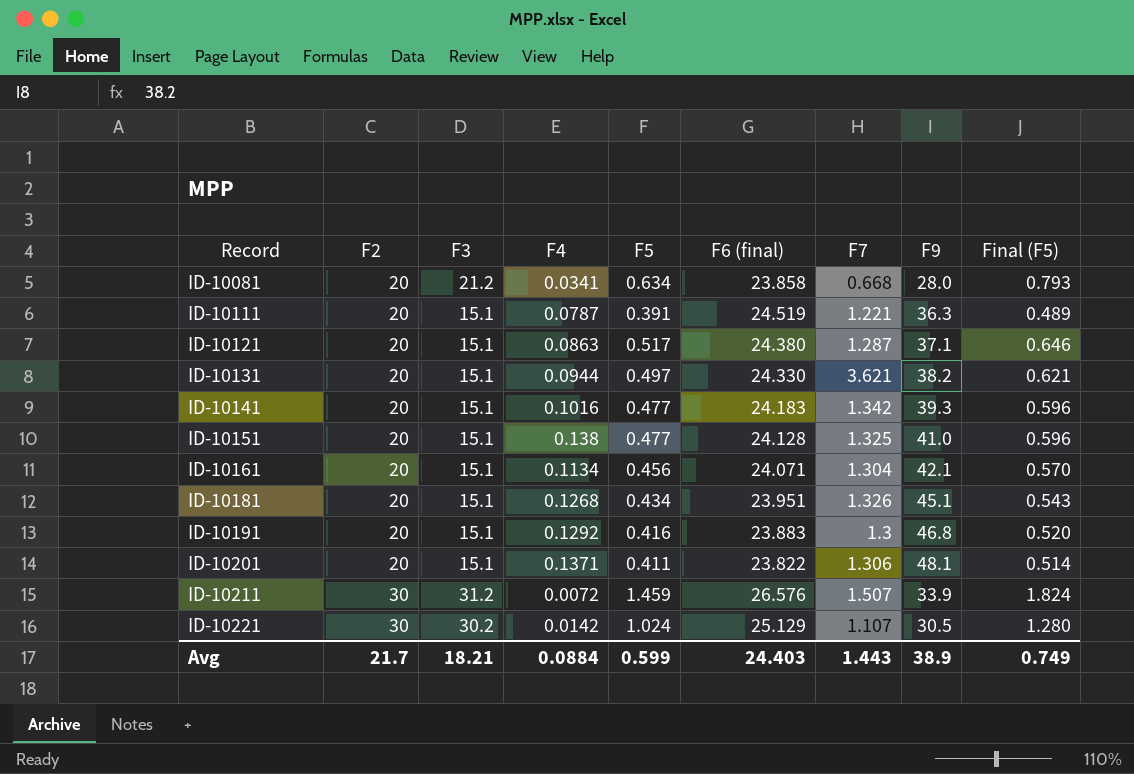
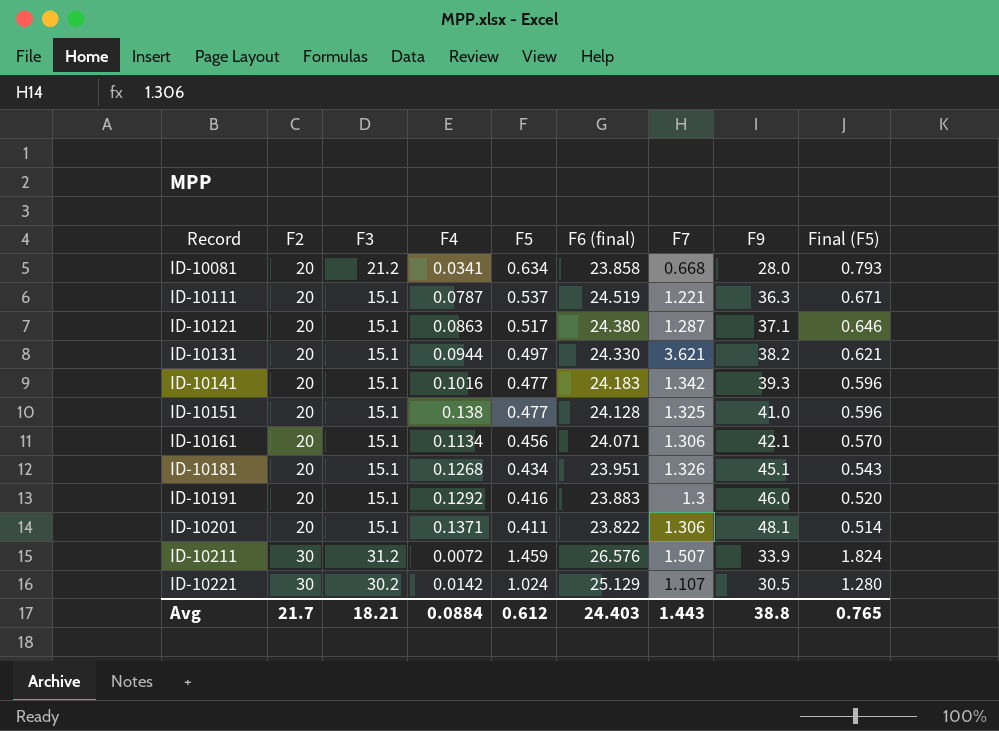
ID-10111 | F5: 0.391 -> 0.537
ID-10111 | Final (F5): 0.489 -> 0.671
ID-10161 | F7: 1.304 -> 1.306
ID-10191 | F9: 46.8 -> 46.0
Avg | F5: 0.599 -> 0.612
Avg | F9: 38.9 -> 38.8
Avg | Final (F5): 0.749 -> 0.765

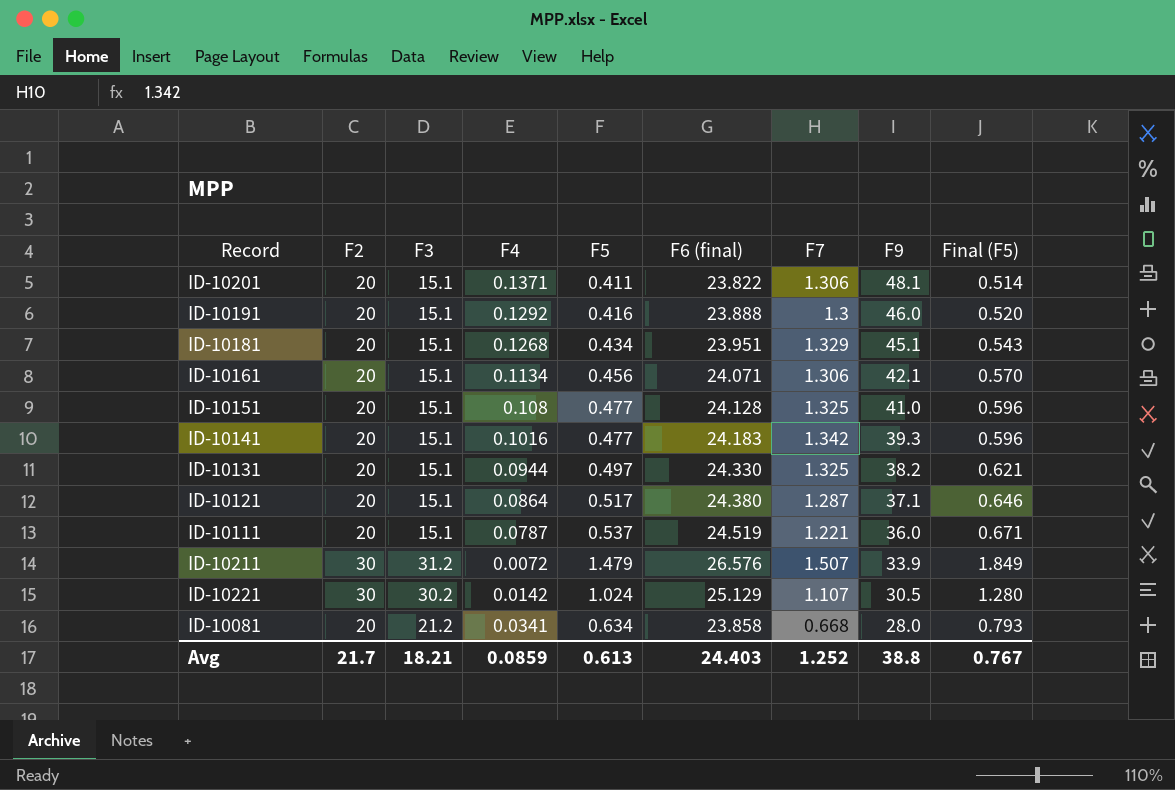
row order: Record ascending -> F9 descending
ID-10191 | F6 (final): 23.883 -> 23.888
ID-10181 | F7: 1.326 -> 1.329
ID-10151 | F4: 0.138 -> 0.108
ID-10131 | F7: 3.621 -> 1.325
ID-10121 | F4: 0.0863 -> 0.0864
ID-10111 | F9: 36.3 -> 36.0
ID-10211 | F5: 1.459 -> 1.479
ID-10211 | Final (F5): 1.824 -> 1.849
Avg | F4: 0.0884 -> 0.0859
Avg | F5: 0.612 -> 0.613
Avg | F7: 1.443 -> 1.252
Avg | Final (F5): 0.765 -> 0.767

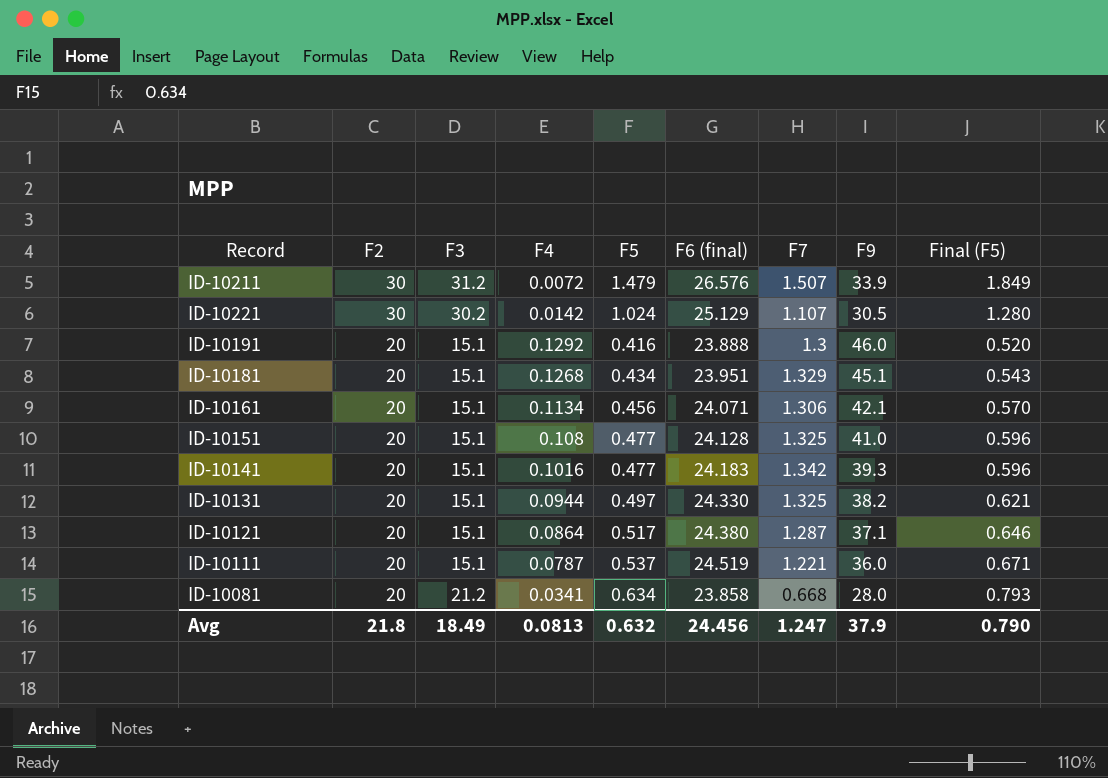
row order: F9 descending -> F2 descending
row ID-10201: 20 | 15.1 | 0.1371 | 0.411 | 23.822 | 1.306 | 48.1 | 0.514 -> none
Avg | F2: 21.7 -> 21.8
Avg | F3: 18.21 -> 18.49
Avg | F4: 0.0859 -> 0.0813
Avg | F5: 0.613 -> 0.632
Avg | F6 (final): 24.403 -> 24.456
Avg | F7: 1.252 -> 1.247
Avg | F9: 38.8 -> 37.9
Avg | Final (F5): 0.767 -> 0.790

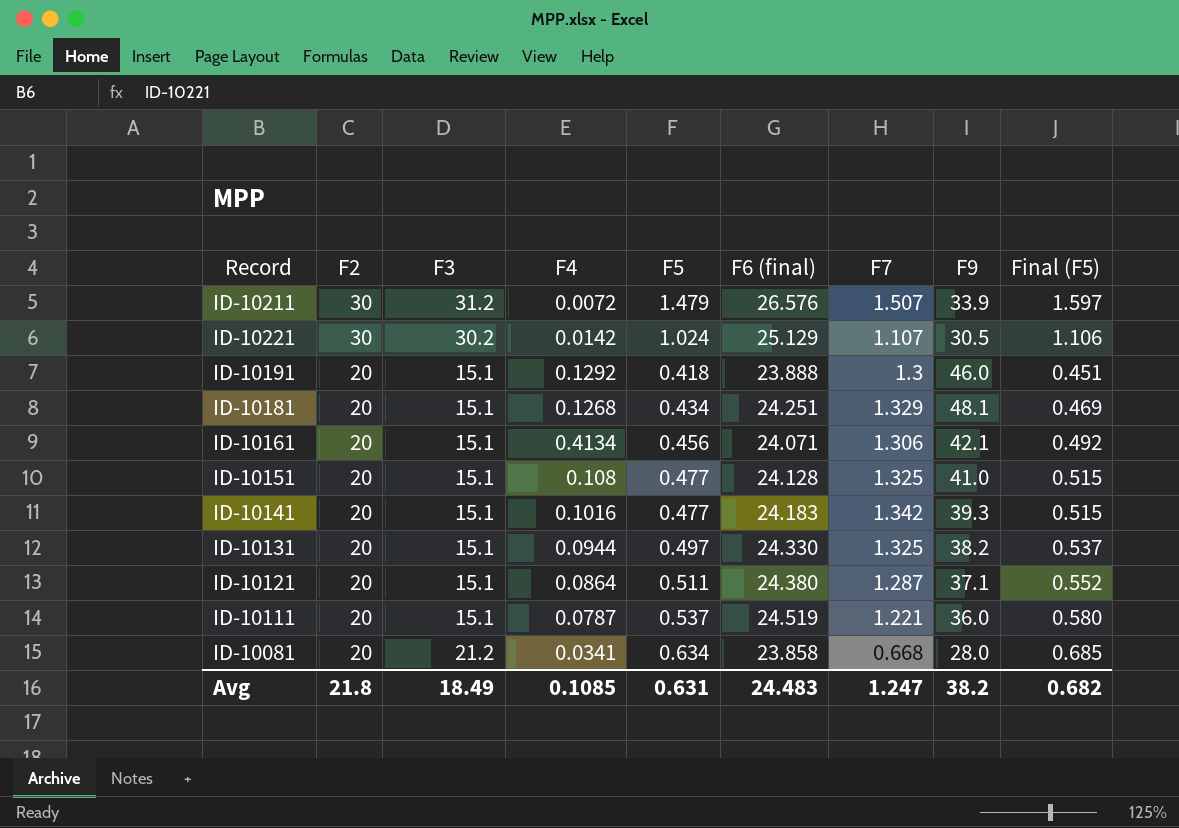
column Final (F5) | formula: [F5] * 1.25 -> [F5] * 1.08
ID-10191 | F5: 0.416 -> 0.418
ID-10181 | F6 (final): 23.951 -> 24.251
ID-10181 | F9: 45.1 -> 48.1
ID-10161 | F4: 0.1134 -> 0.4134
ID-10121 | F5: 0.517 -> 0.511
Avg | F4: 0.0813 -> 0.1085
Avg | F5: 0.632 -> 0.631
Avg | F6 (final): 24.456 -> 24.483
Avg | F9: 37.9 -> 38.2
Avg | Final (F5): 0.790 -> 0.682

